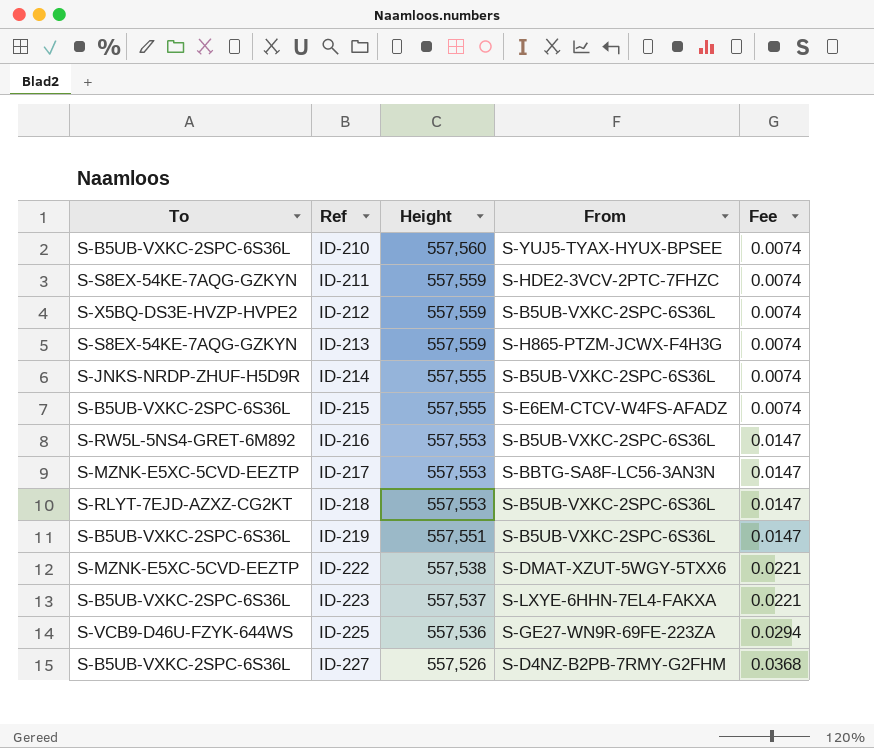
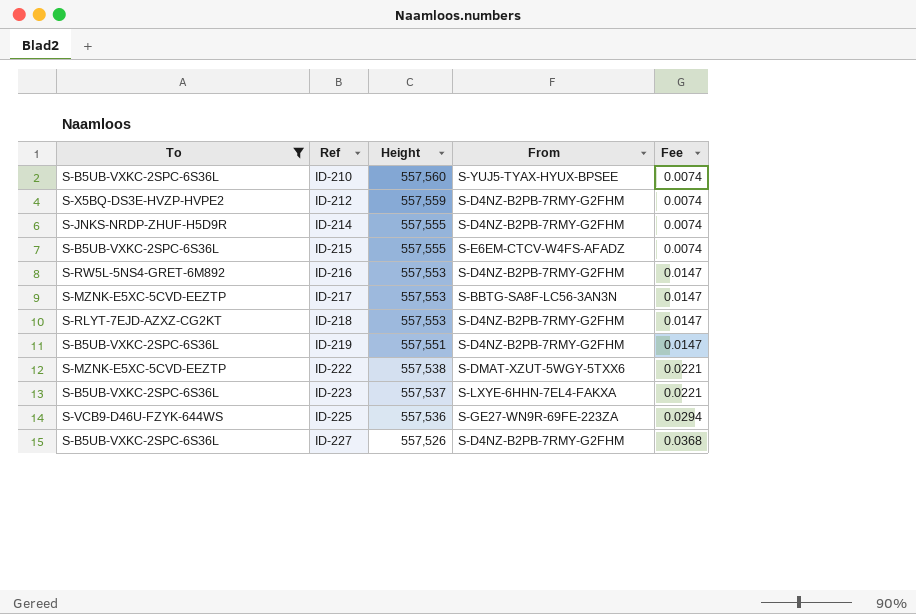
filter: none -> To != S-S8EX-54KE-7AQG-GZKYN
ID-212 | From: S-B5UB-VXKC-2SPC-6S36L -> S-D4NZ-B2PB-7RMY-G2FHM
ID-214 | From: S-B5UB-VXKC-2SPC-6S36L -> S-D4NZ-B2PB-7RMY-G2FHM
ID-216 | From: S-B5UB-VXKC-2SPC-6S36L -> S-D4NZ-B2PB-7RMY-G2FHM
ID-218 | From: S-B5UB-VXKC-2SPC-6S36L -> S-D4NZ-B2PB-7RMY-G2FHM
ID-219 | From: S-B5UB-VXKC-2SPC-6S36L -> S-D4NZ-B2PB-7RMY-G2FHM

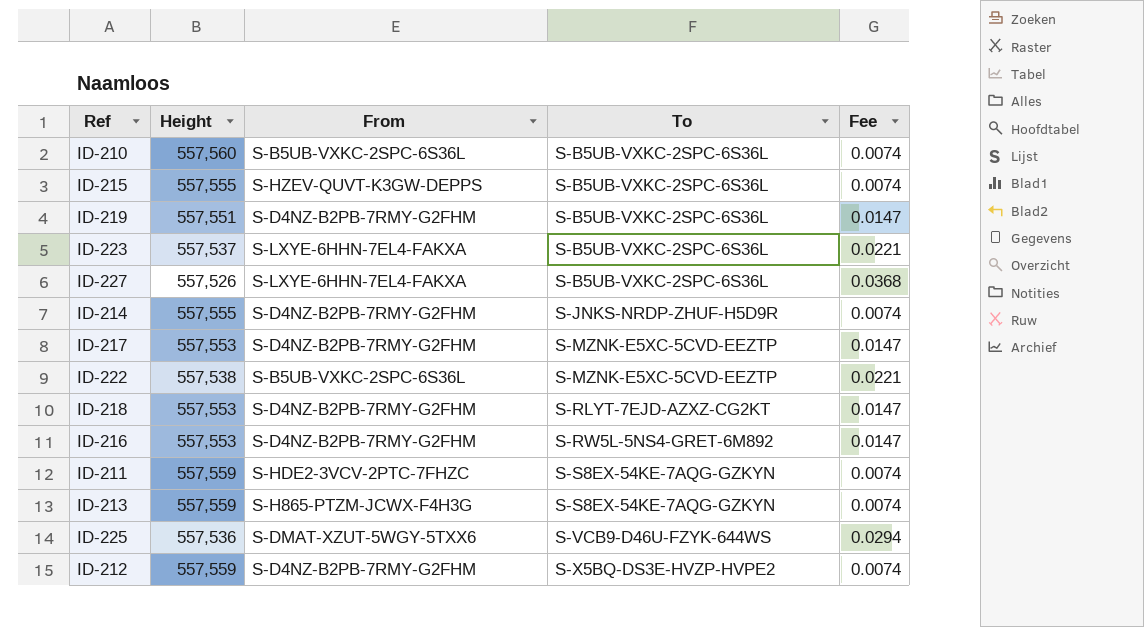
filter: To != S-S8EX-54KE-7AQG-GZKYN -> none
row order: Ref ascending -> To ascending
column To | position: 1 -> 4
ID-210 | From: S-YUJ5-TYAX-HYUX-BPSEE -> S-B5UB-VXKC-2SPC-6S36L
ID-215 | From: S-E6EM-CTCV-W4FS-AFADZ -> S-HZEV-QUVT-K3GW-DEPPS
ID-227 | From: S-D4NZ-B2PB-7RMY-G2FHM -> S-LXYE-6HHN-7EL4-FAKXA
ID-217 | From: S-BBTG-SA8F-LC56-3AN3N -> S-D4NZ-B2PB-7RMY-G2FHM
ID-222 | From: S-DMAT-XZUT-5WGY-5TXX6 -> S-B5UB-VXKC-2SPC-6S36L
ID-225 | From: S-GE27-WN9R-69FE-223ZA -> S-DMAT-XZUT-5WGY-5TXX6

